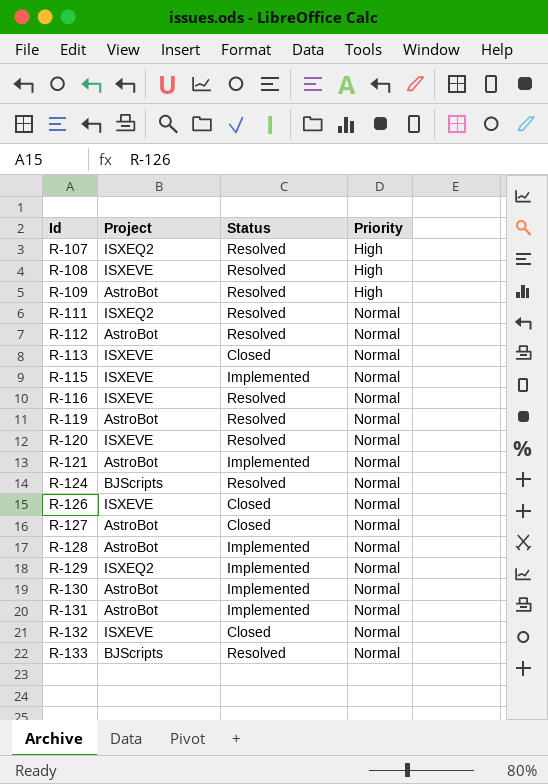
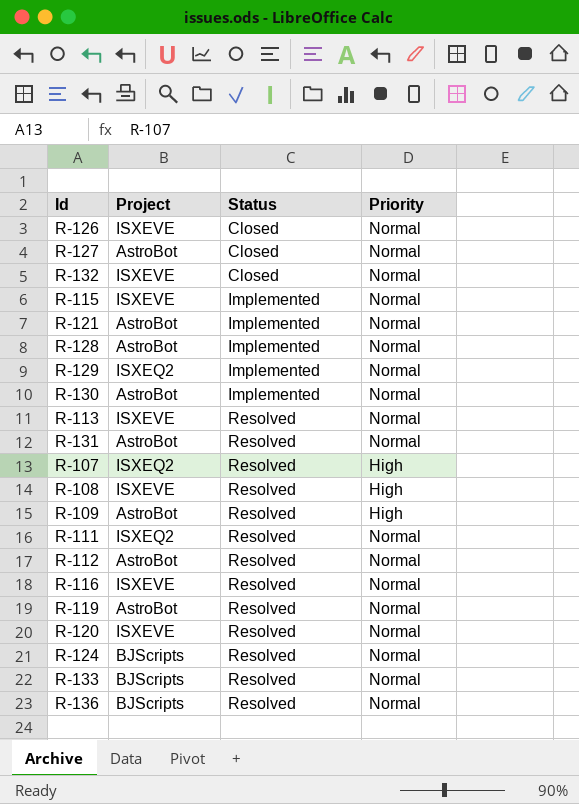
row order: Id ascending -> Status ascending
R-113 | Status: Closed -> Resolved
R-131 | Status: Implemented -> Resolved
row R-136: none -> BJScripts | Resolved | Normal

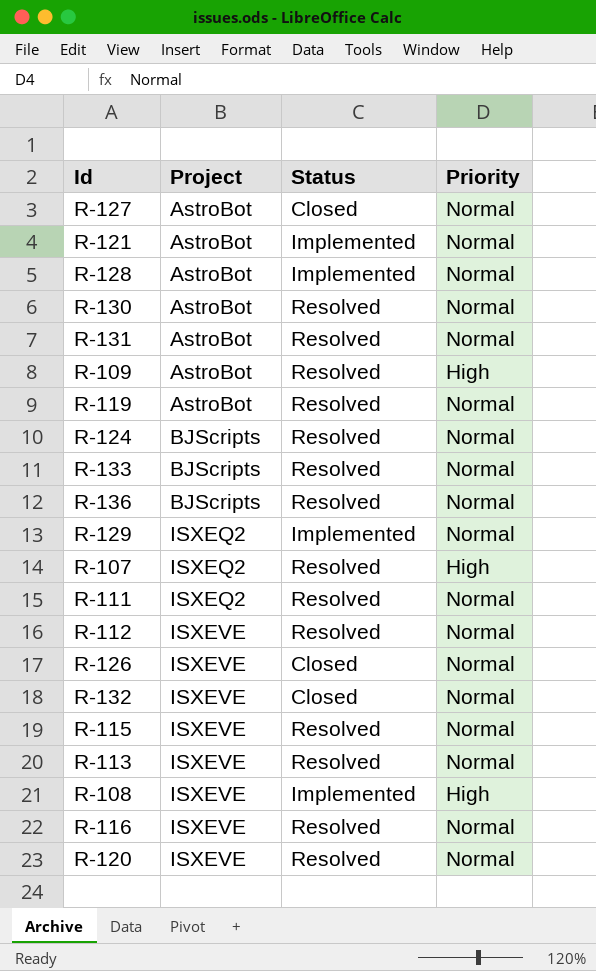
row order: Status ascending -> Project ascending
R-130 | Status: Implemented -> Resolved
R-112 | Project: AstroBot -> ISXEVE
R-115 | Status: Implemented -> Resolved
R-108 | Status: Resolved -> Implemented

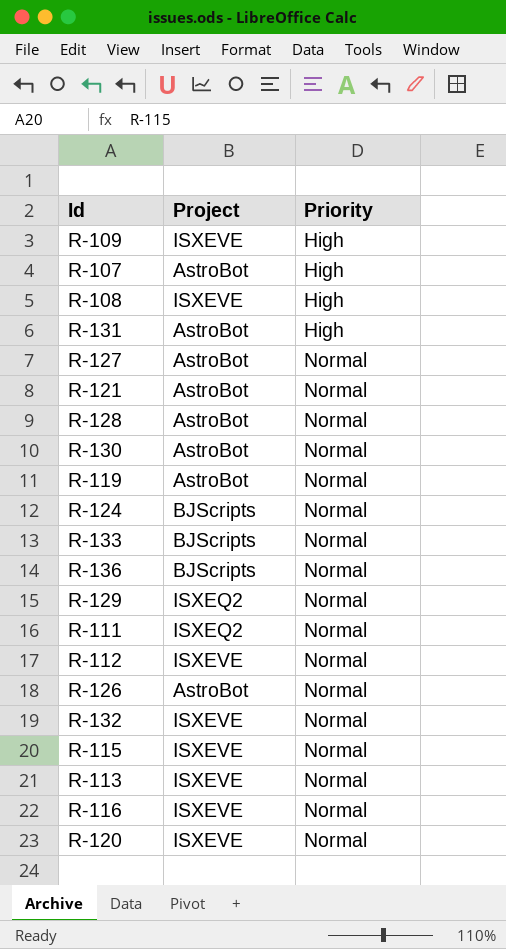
row order: Project ascending -> Priority ascending
column Status | position: 3 -> none
R-109 | Project: AstroBot -> ISXEVE
R-107 | Project: ISXEQ2 -> AstroBot
R-131 | Priority: Normal -> High
R-126 | Project: ISXEVE -> AstroBot

